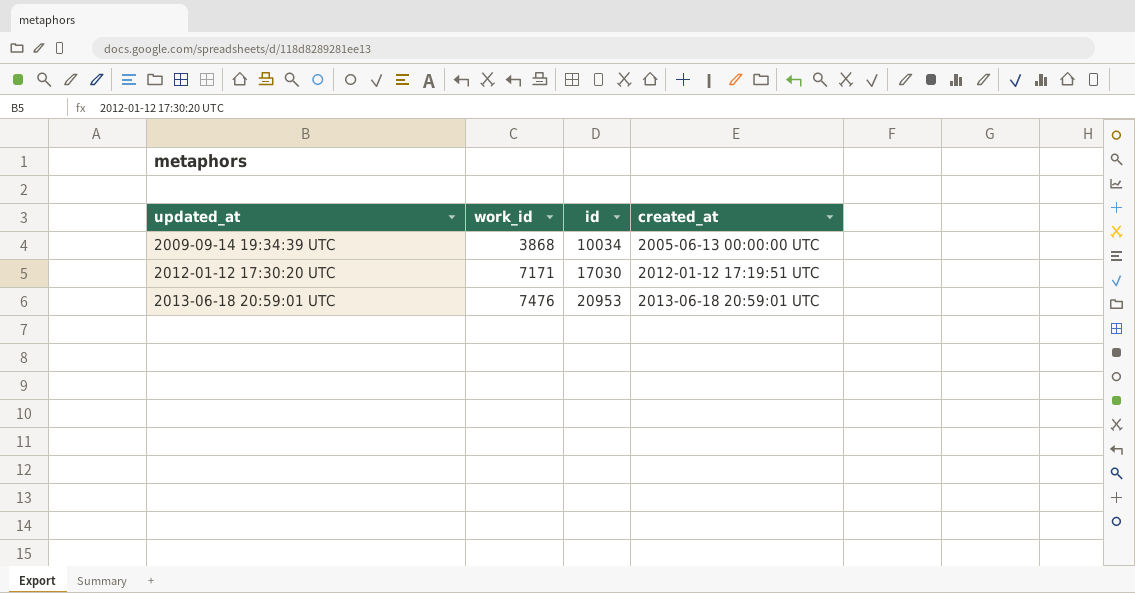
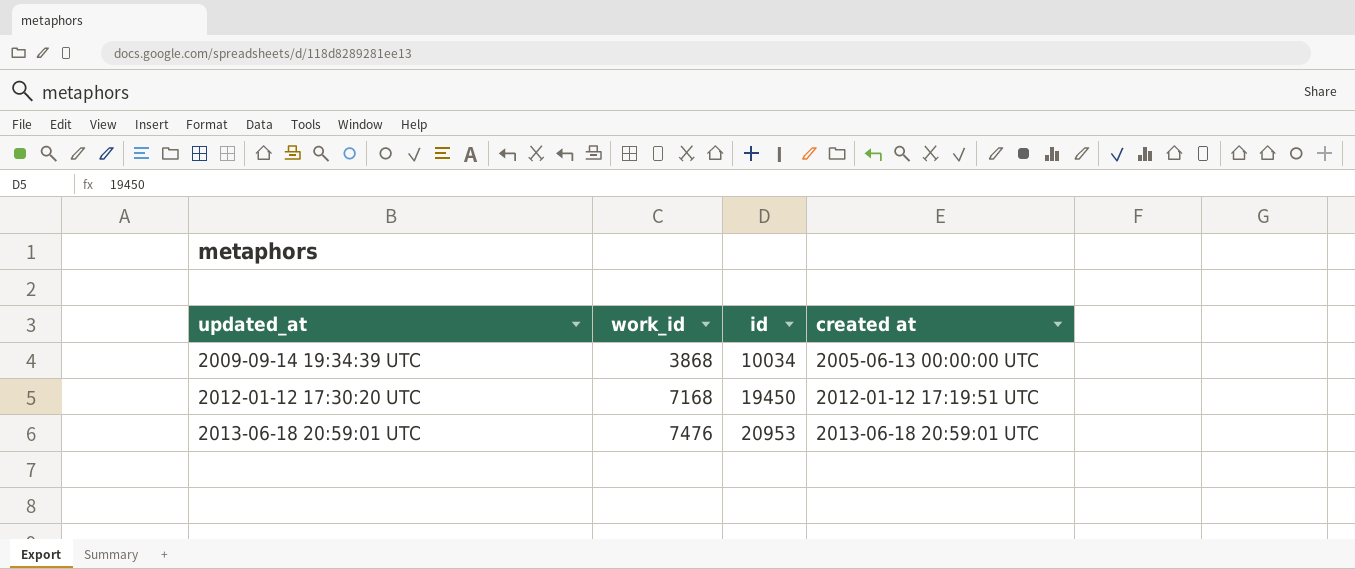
column name: created_at -> created at
2012-01-12 17:30:20 UTC | work_id: 7171 -> 7168
2012-01-12 17:30:20 UTC | id: 17030 -> 19450

